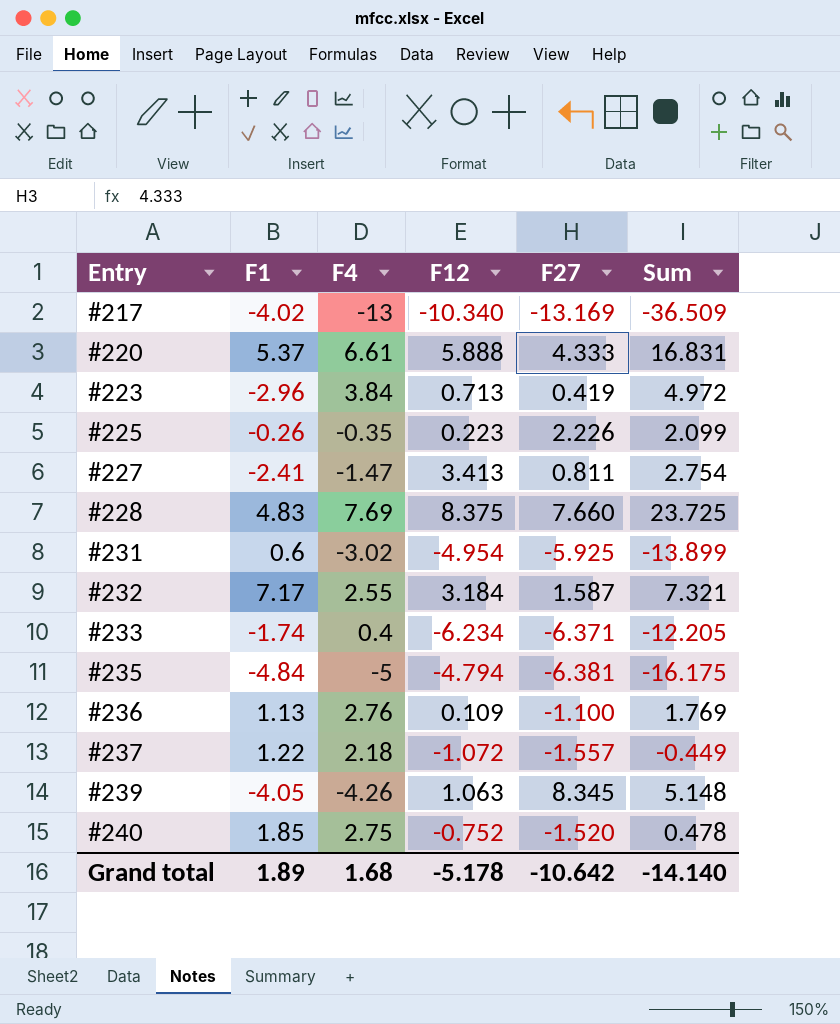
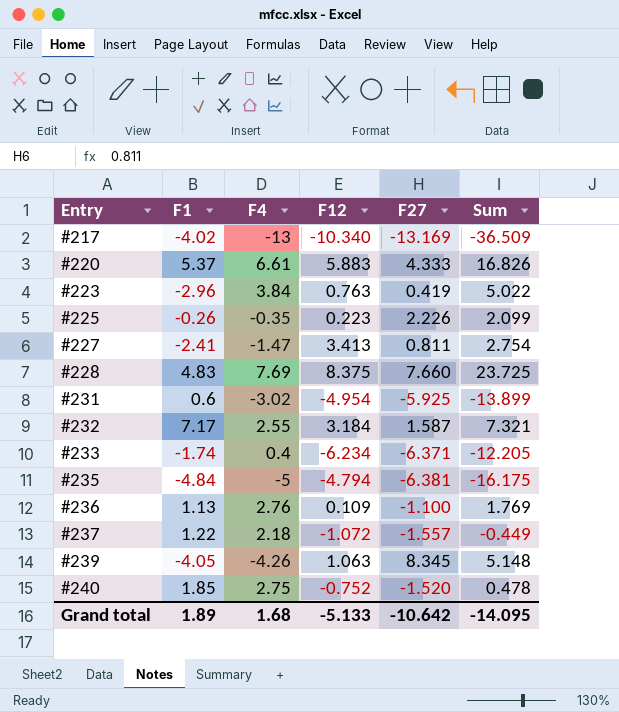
#220 | F12: 5.888 -> 5.883
#220 | Sum: 16.831 -> 16.826
#223 | F12: 0.713 -> 0.763
#223 | Sum: 4.972 -> 5.022
Grand total | F12: -5.178 -> -5.133
Grand total | Sum: -14.140 -> -14.095

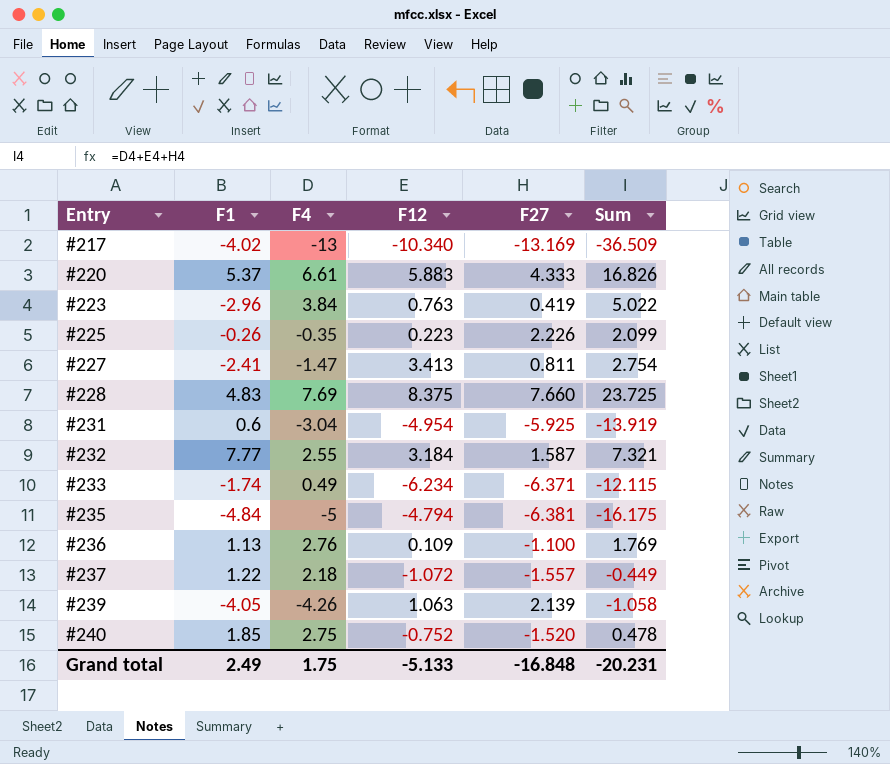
#231 | F4: -3.02 -> -3.04
#231 | Sum: -13.899 -> -13.919
#232 | F1: 7.17 -> 7.77
#233 | F4: 0.4 -> 0.49
#233 | Sum: -12.205 -> -12.115
#239 | F27: 8.345 -> 2.139
#239 | Sum: 5.148 -> -1.058
Grand total | F1: 1.89 -> 2.49
Grand total | F4: 1.68 -> 1.75
Grand total | F27: -10.642 -> -16.848
Grand total | Sum: -14.095 -> -20.231

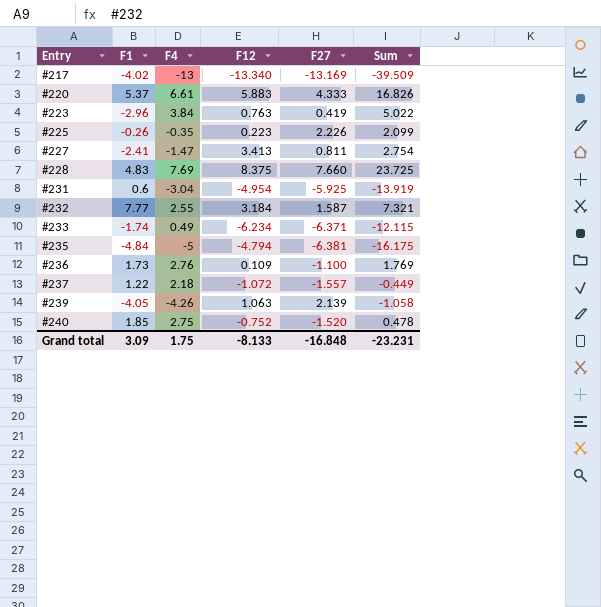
#217 | F12: -10.340 -> -13.340
#217 | Sum: -36.509 -> -39.509
#236 | F1: 1.13 -> 1.73
Grand total | F1: 2.49 -> 3.09
Grand total | F12: -5.133 -> -8.133
Grand total | Sum: -20.231 -> -23.231

